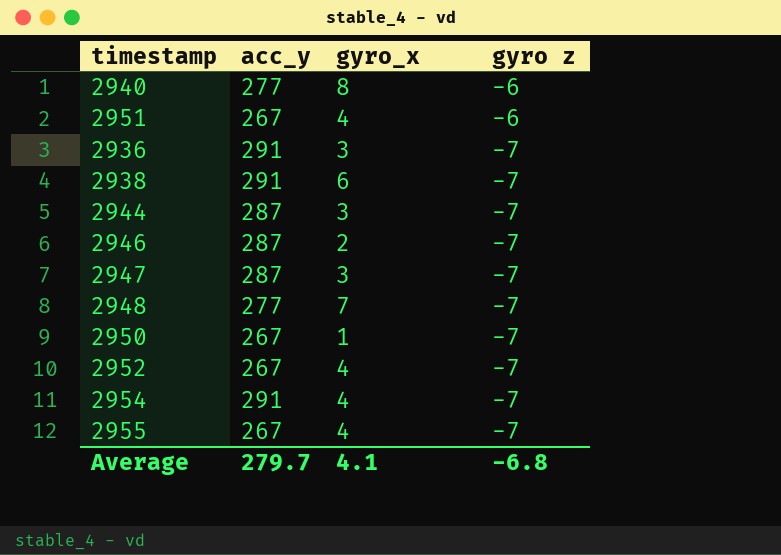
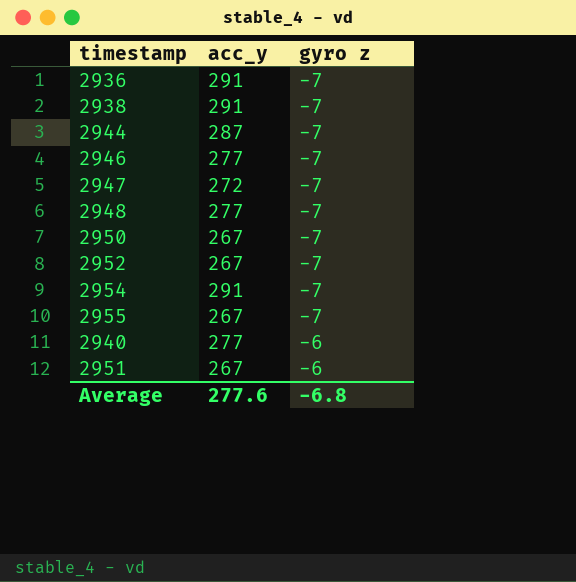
row order: gyro z descending -> gyro z ascending
column gyro_x | position: 3 -> none
2946 | acc_y: 287 -> 277
2947 | acc_y: 287 -> 272
Average | acc_y: 279.7 -> 277.6

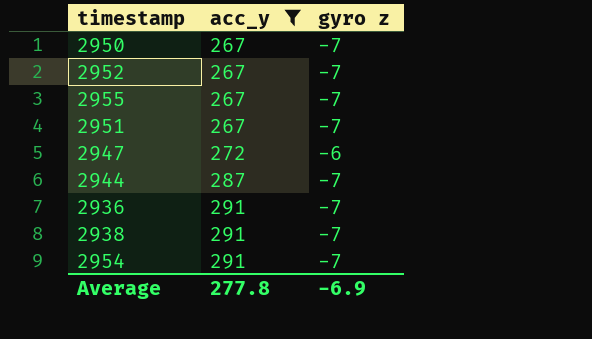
filter: none -> acc_y != 277
row order: gyro z ascending -> acc_y ascending
2951 | gyro z: -6 -> -7
2947 | gyro z: -7 -> -6
Average | acc_y: 277.6 -> 277.8
Average | gyro z: -6.8 -> -6.9

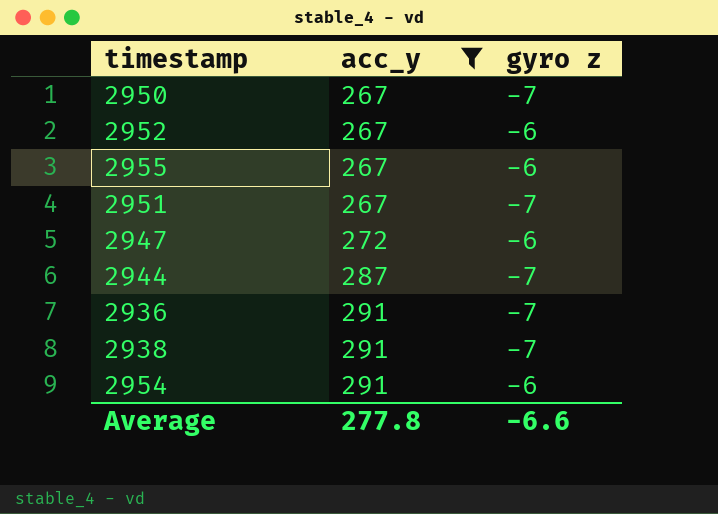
2952 | gyro z: -7 -> -6
2955 | gyro z: -7 -> -6
2954 | gyro z: -7 -> -6
Average | gyro z: -6.9 -> -6.6

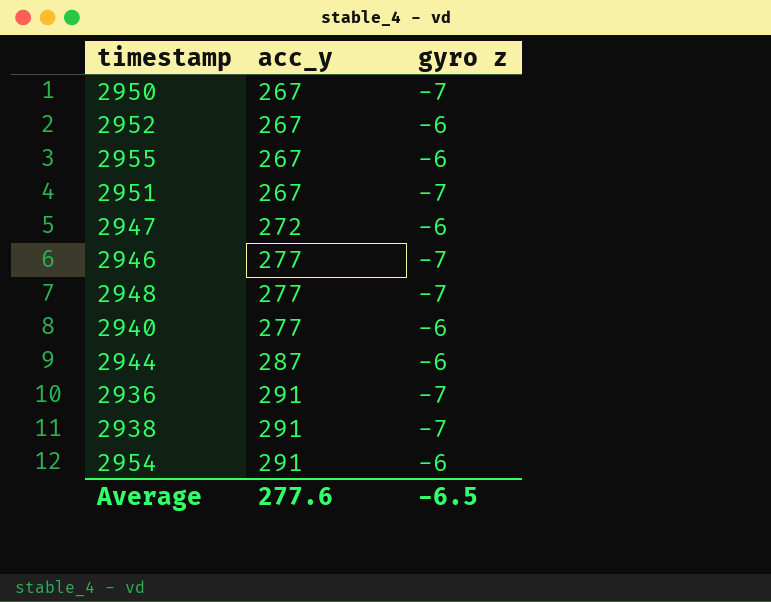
filter: acc_y != 277 -> none
2944 | gyro z: -7 -> -6
Average | acc_y: 277.8 -> 277.6
Average | gyro z: -6.6 -> -6.5

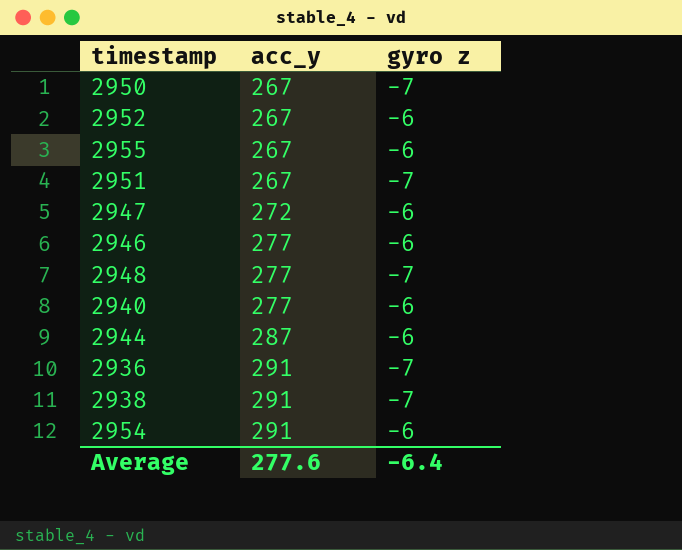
2946 | gyro z: -7 -> -6
Average | gyro z: -6.5 -> -6.4

